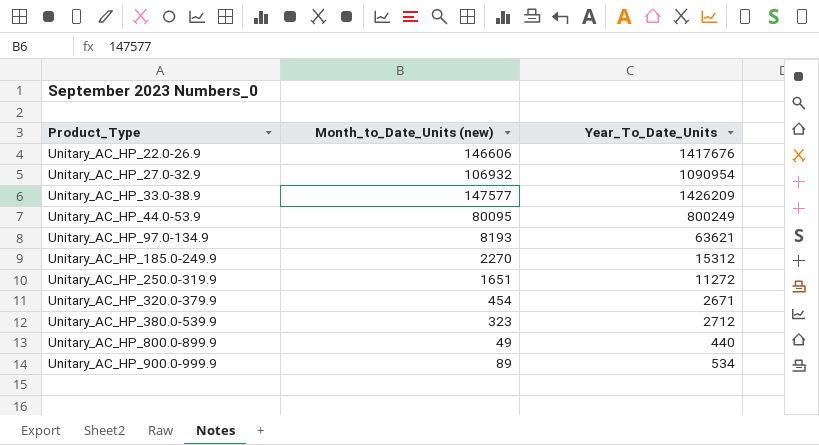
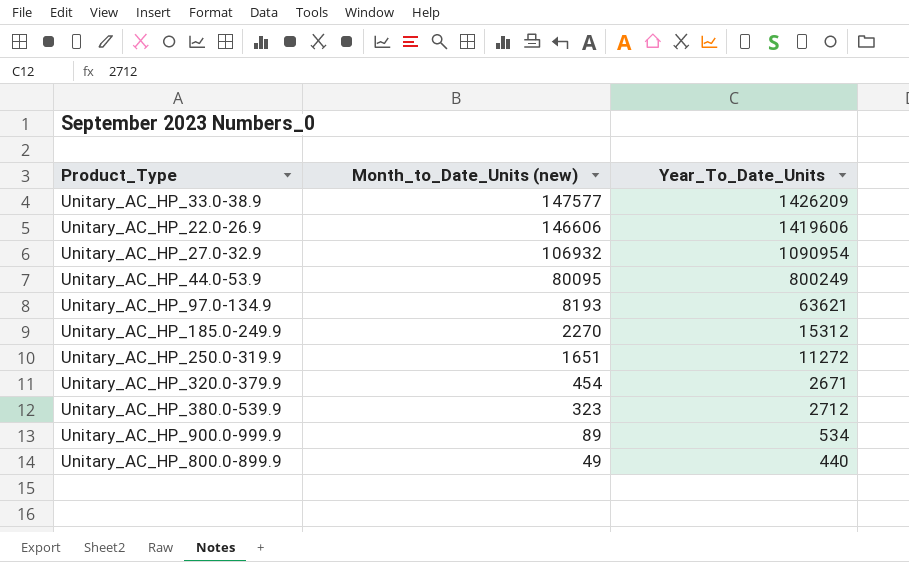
row order: Product_Type ascending -> Month_to_Date_Units (new) descending
Unitary_AC_HP_22.0-26.9 | Year_To_Date_Units: 1417676 -> 1419606

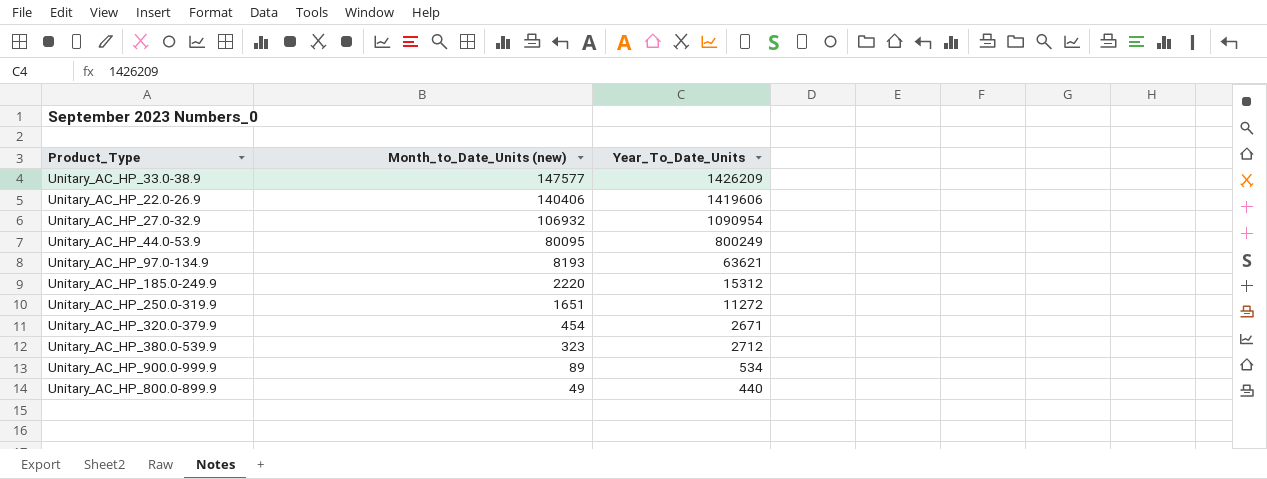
Unitary_AC_HP_22.0-26.9 | Month_to_Date_Units (new): 146606 -> 140406
Unitary_AC_HP_185.0-249.9 | Month_to_Date_Units (new): 2270 -> 2220

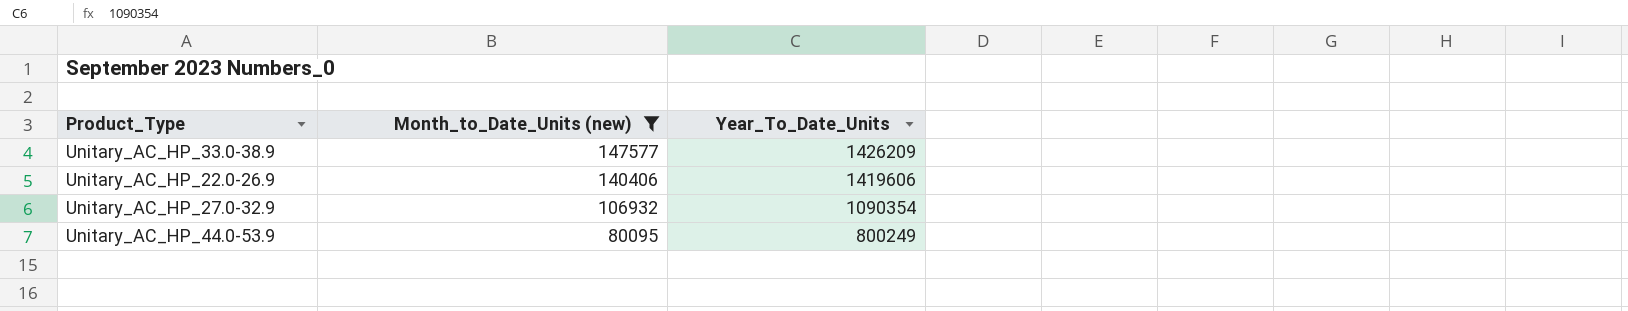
filter: none -> Month_to_Date_Units (new) >= 80095
Unitary_AC_HP_27.0-32.9 | Year_To_Date_Units: 1090954 -> 1090354

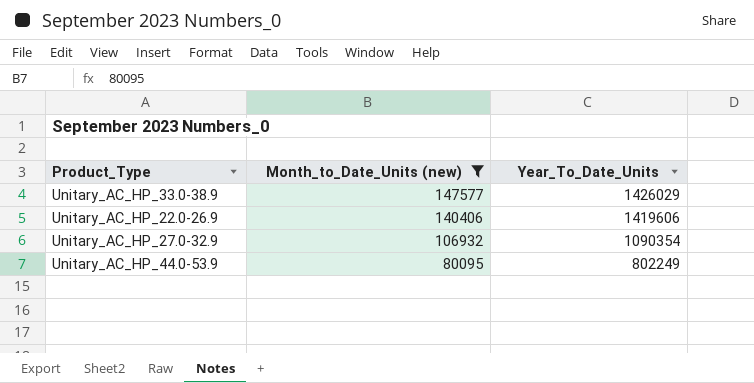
Unitary_AC_HP_33.0-38.9 | Year_To_Date_Units: 1426209 -> 1426029
Unitary_AC_HP_44.0-53.9 | Year_To_Date_Units: 800249 -> 802249

